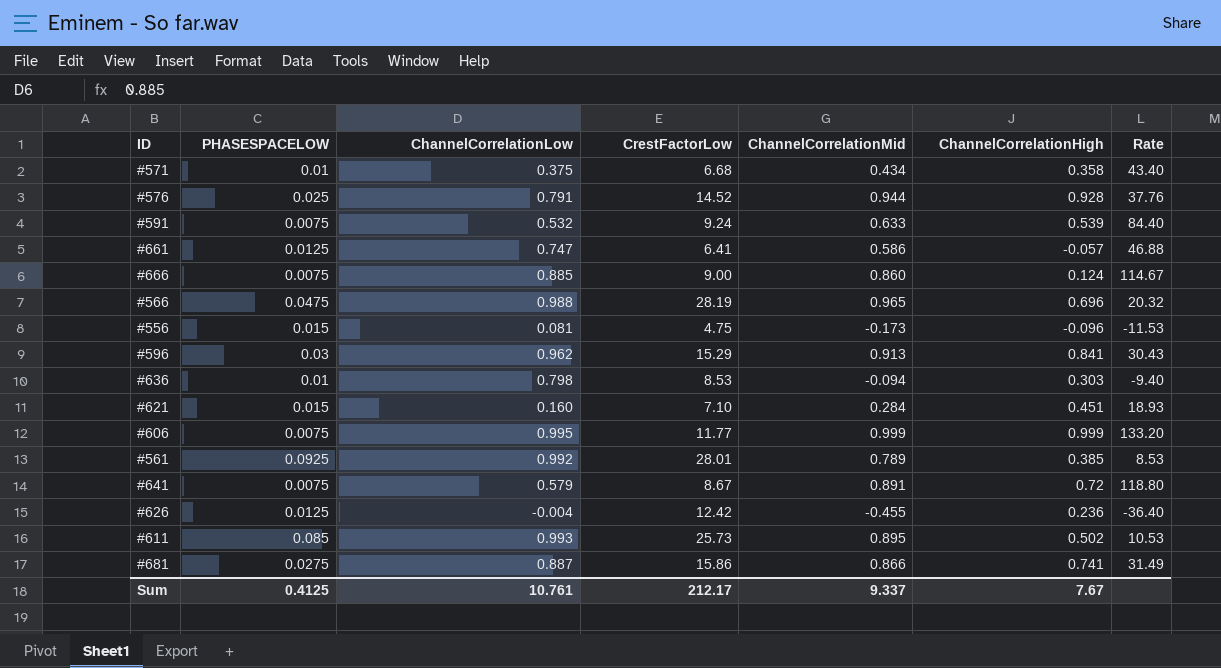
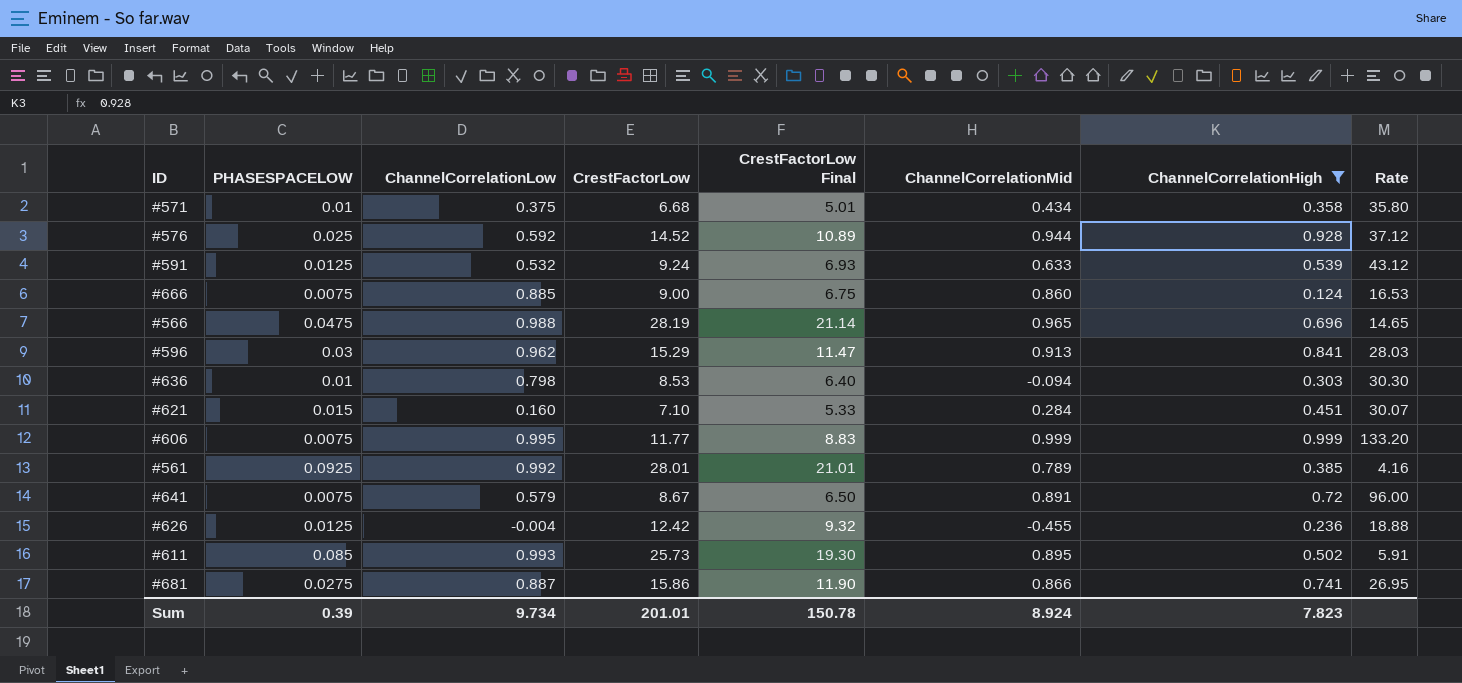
filter: none -> ChannelCorrelationHigh >= 0.124
column CrestFactorLow Final | formula: none -> [CrestFactorLow] * 0.75
column Rate | formula: [ChannelCorrelationMid] / [PHASESPACELOW] -> [ChannelCorrelationHigh] / [PHASESPACELOW]
#576 | ChannelCorrelationLow: 0.791 -> 0.592
#591 | PHASESPACELOW: 0.0075 -> 0.0125
Sum | PHASESPACELOW: 0.4125 -> 0.39
Sum | ChannelCorrelationLow: 10.761 -> 9.734
Sum | CrestFactorLow: 212.17 -> 201.01
Sum | ChannelCorrelationMid: 9.337 -> 8.924
Sum | ChannelCorrelationHigh: 7.67 -> 7.823

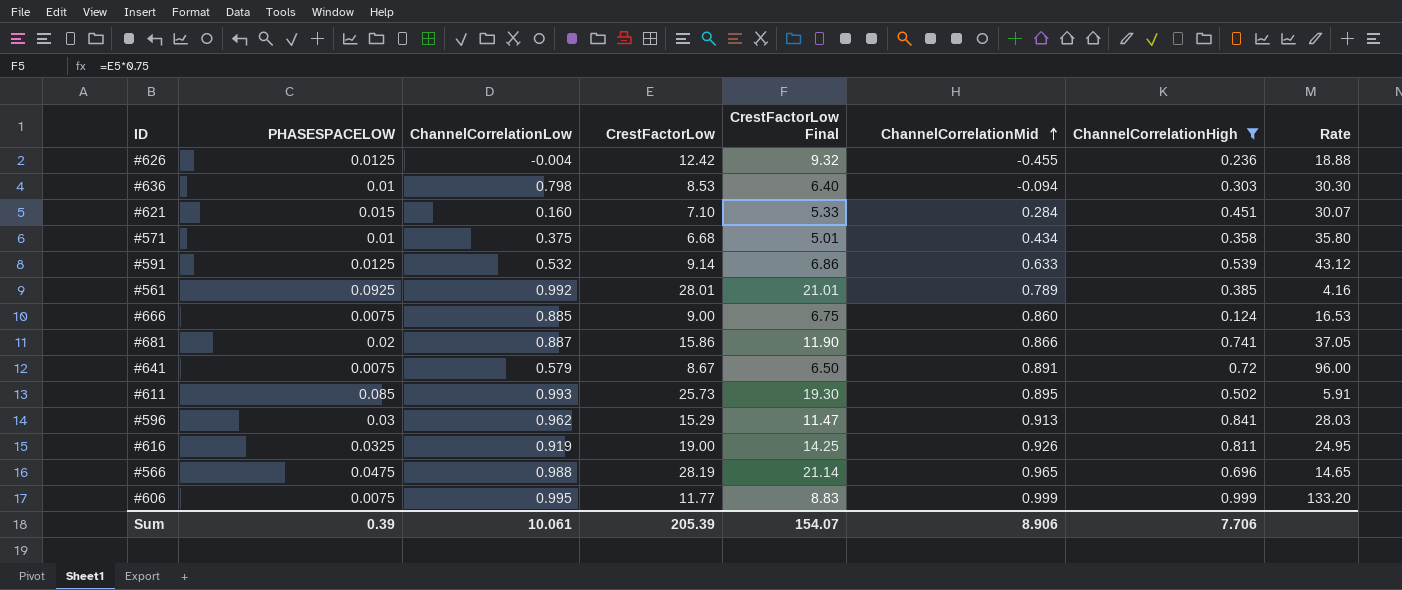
row order: none -> ChannelCorrelationMid ascending
row #576: 0.025 | 0.592 | 14.52 | 10.89 | 0.944 | 0.928 | 37.12 -> none
#591 | CrestFactorLow: 9.24 -> 9.14
#591 | CrestFactorLow Final: 6.93 -> 6.86
#681 | PHASESPACELOW: 0.0275 -> 0.02
#681 | Rate: 26.95 -> 37.05
row #616: none -> 0.0325 | 0.919 | 19.00 | 14.25 | 0.926 | 0.811 | 24.95
Sum | ChannelCorrelationLow: 9.734 -> 10.061
Sum | CrestFactorLow: 201.01 -> 205.39
Sum | CrestFactorLow Final: 150.78 -> 154.07
Sum | ChannelCorrelationMid: 8.924 -> 8.906
Sum | ChannelCorrelationHigh: 7.823 -> 7.706

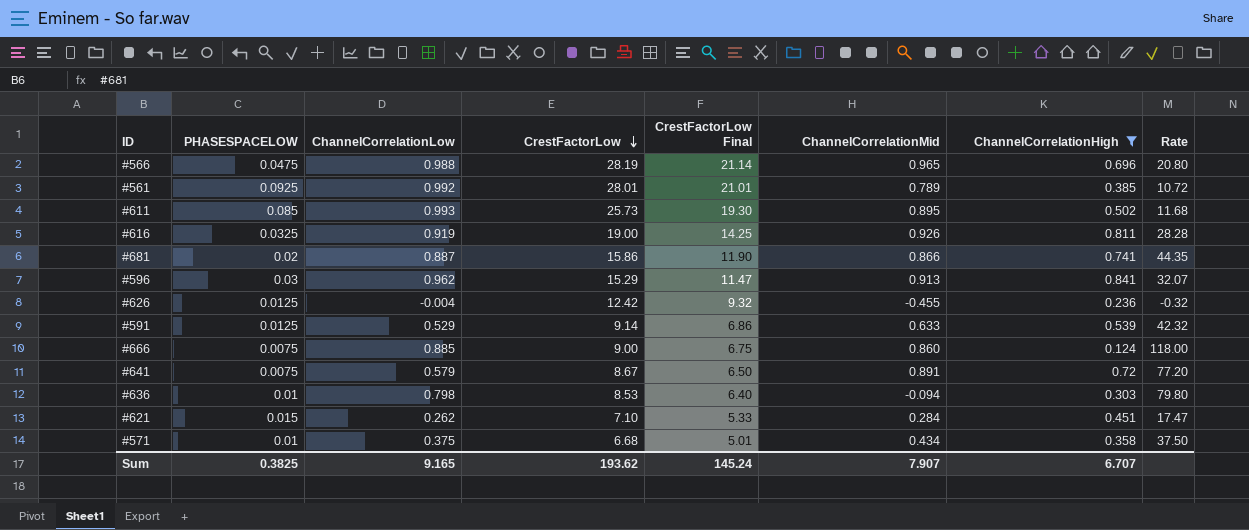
row order: ChannelCorrelationMid ascending -> CrestFactorLow descending
column Rate | formula: [ChannelCorrelationHigh] / [PHASESPACELOW] -> [ChannelCorrelationLow] / [PHASESPACELOW]
row #606: 0.0075 | 0.995 | 11.77 | 8.83 | 0.999 | 0.999 | 133.20 -> none
#591 | ChannelCorrelationLow: 0.532 -> 0.529
#621 | ChannelCorrelationLow: 0.160 -> 0.262
Sum | PHASESPACELOW: 0.39 -> 0.3825
Sum | ChannelCorrelationLow: 10.061 -> 9.165
Sum | CrestFactorLow: 205.39 -> 193.62
Sum | CrestFactorLow Final: 154.07 -> 145.24
Sum | ChannelCorrelationMid: 8.906 -> 7.907
Sum | ChannelCorrelationHigh: 7.706 -> 6.707

